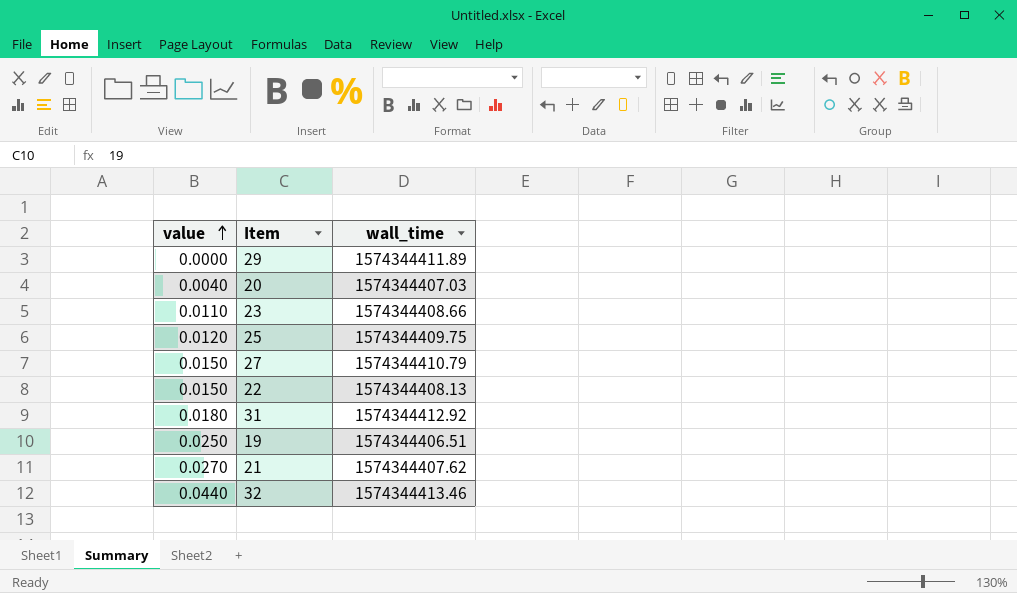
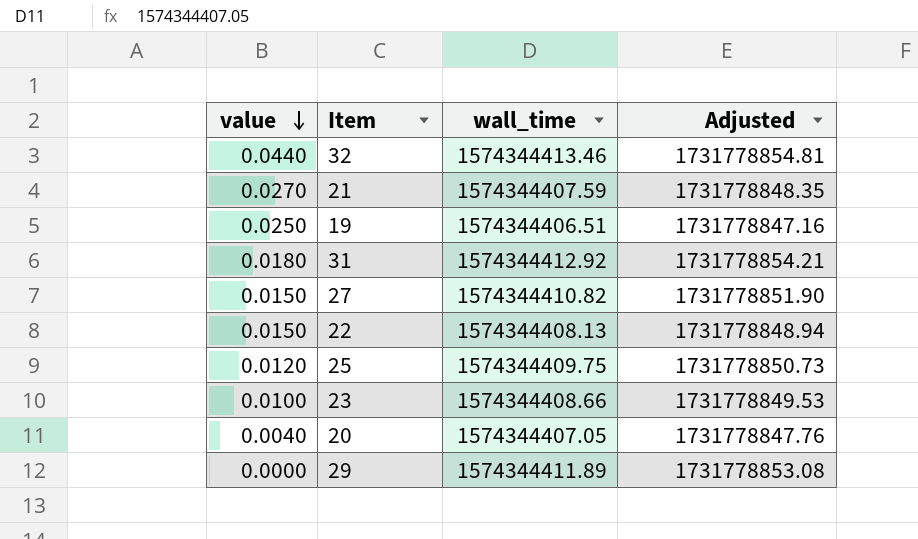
row order: value ascending -> value descending
column Adjusted | formula: none -> [wall_time] * 1.1
21 | wall_time: 1574344407.62 -> 1574344407.59
27 | wall_time: 1574344410.79 -> 1574344410.82
23 | value: 0.0110 -> 0.0100
20 | wall_time: 1574344407.03 -> 1574344407.05

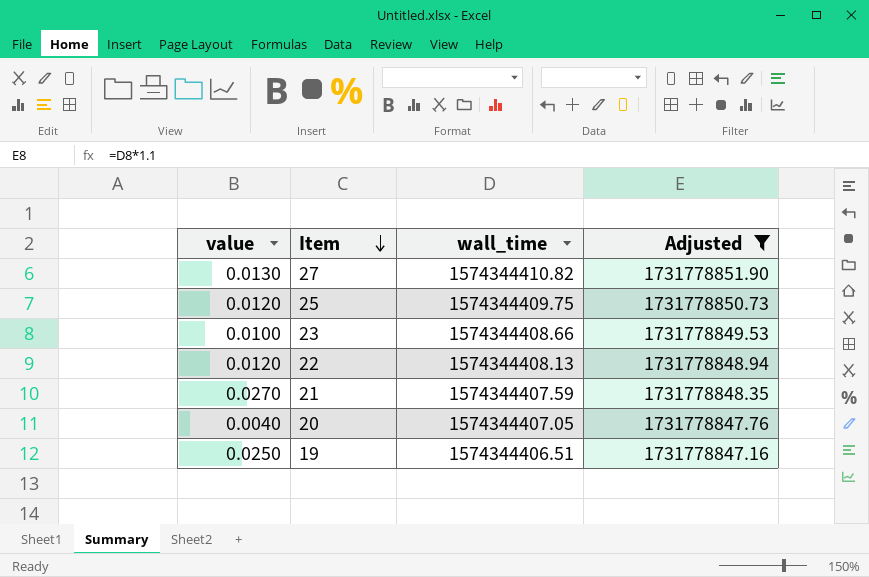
filter: none -> Adjusted <= 1731778851.90
row order: value descending -> Item descending
27 | value: 0.0150 -> 0.0130
22 | value: 0.0150 -> 0.0120

